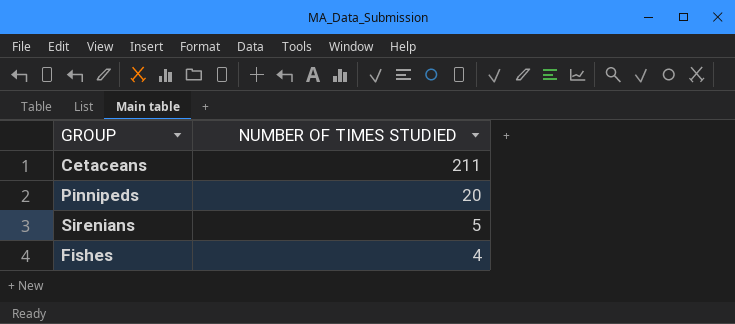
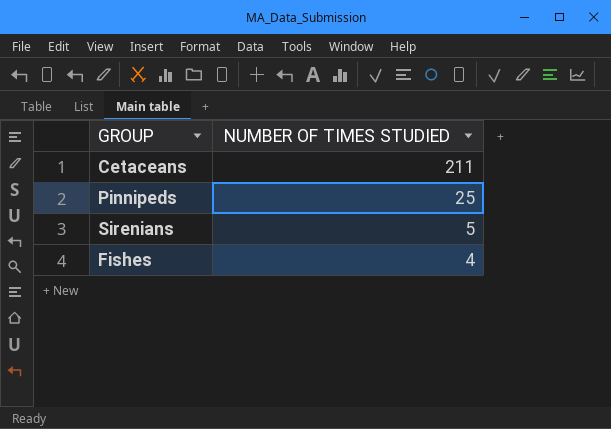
Pinnipeds | NUMBER OF TIMES STUDIED: 20 -> 25

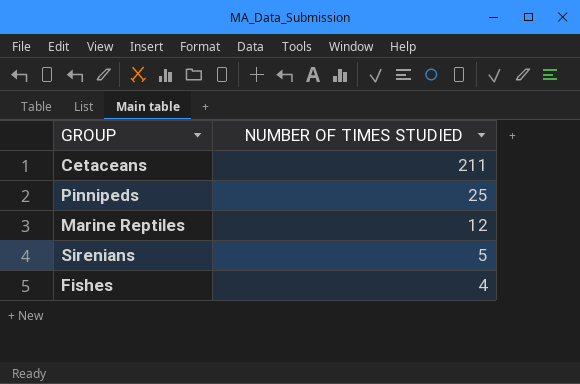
row Marine Reptiles: none -> 12

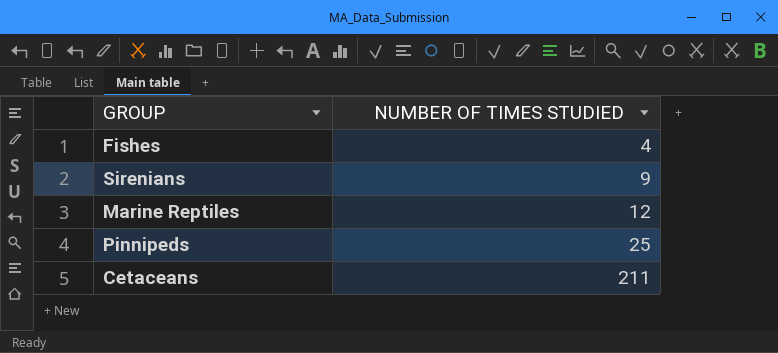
row order: NUMBER OF TIMES STUDIED descending -> NUMBER OF TIMES STUDIED ascending
Sirenians | NUMBER OF TIMES STUDIED: 5 -> 9

